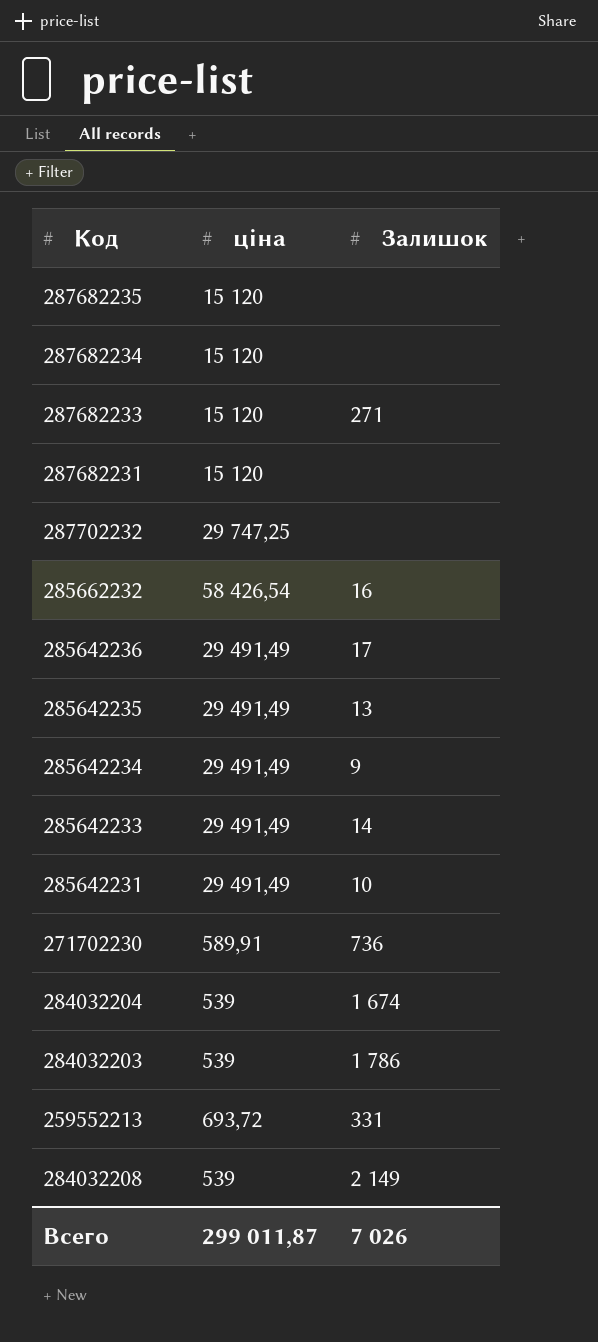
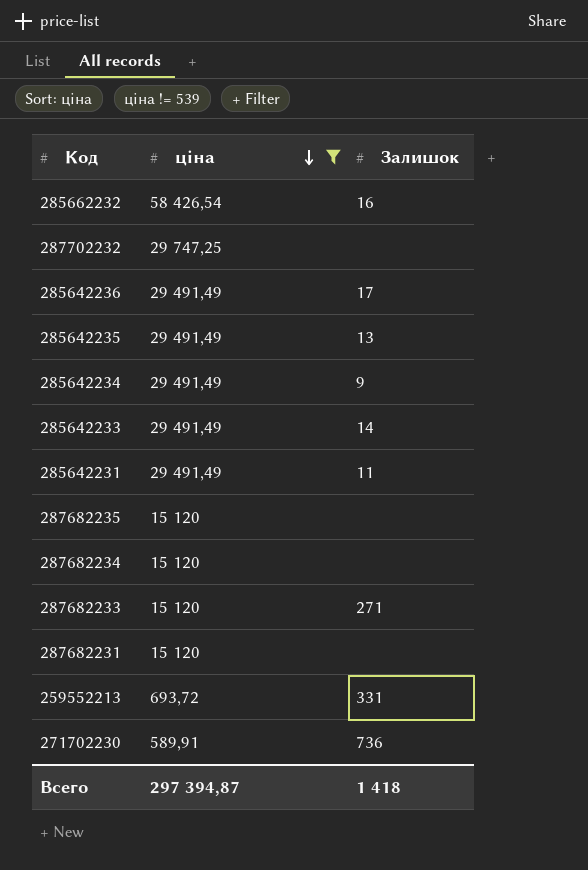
filter: none -> ціна != 539
row order: none -> ціна descending
285642231 | Залишок: 10 -> 11
Всего | ціна: 299 011,87 -> 297 394,87
Всего | Залишок: 7 026 -> 1 418

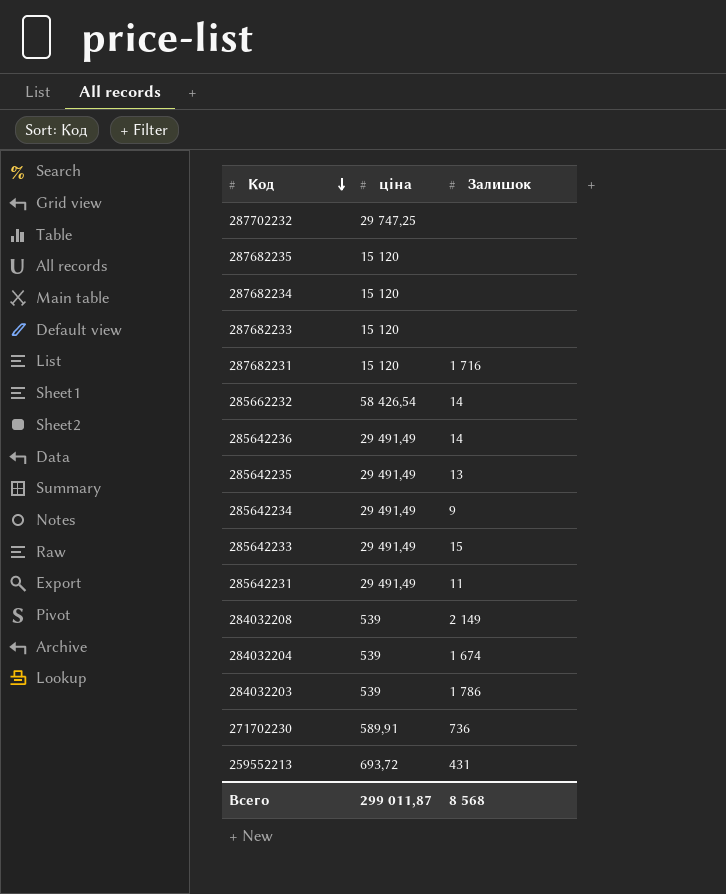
filter: ціна != 539 -> none
row order: ціна descending -> Код descending
287682233 | Залишок: 271 -> none
287682231 | Залишок: none -> 1 716
285662232 | Залишок: 16 -> 14
285642236 | Залишок: 17 -> 14
285642233 | Залишок: 14 -> 15
259552213 | Залишок: 331 -> 431
Всего | ціна: 297 394,87 -> 299 011,87
Всего | Залишок: 1 418 -> 8 568

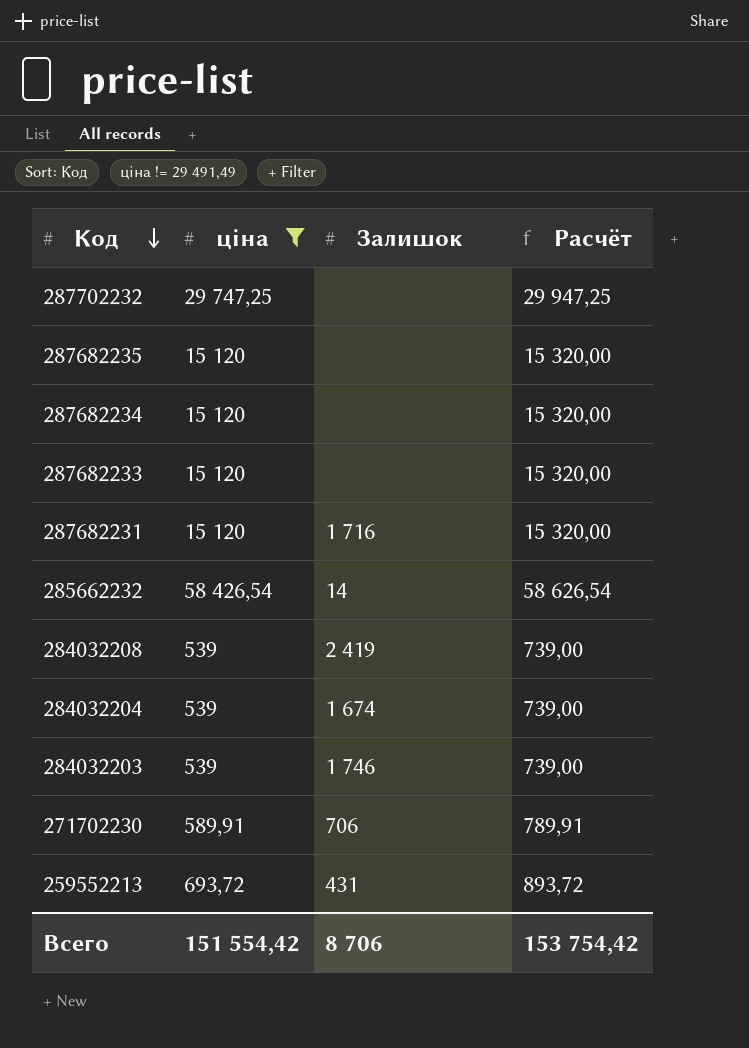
filter: none -> ціна != 29 491,49
column Расчёт | formula: none -> [ціна] + 200
284032208 | Залишок: 2 149 -> 2 419
284032203 | Залишок: 1 786 -> 1 746
271702230 | Залишок: 736 -> 706
Всего | ціна: 299 011,87 -> 151 554,42
Всего | Залишок: 8 568 -> 8 706

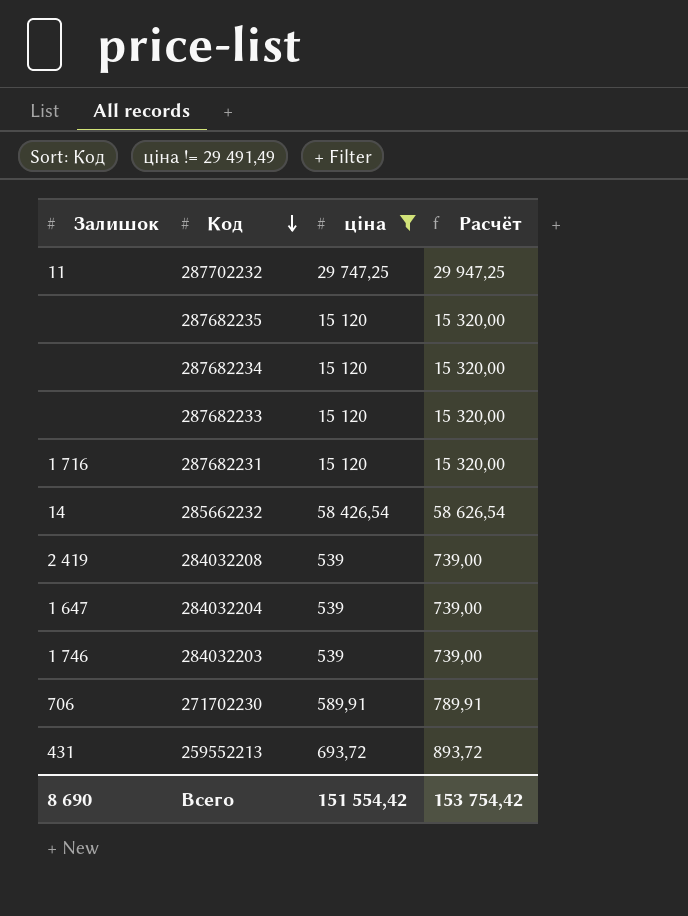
column Залишок | position: 3 -> 1
287702232 | Залишок: none -> 11
284032204 | Залишок: 1 674 -> 1 647
Всего | Залишок: 8 706 -> 8 690

